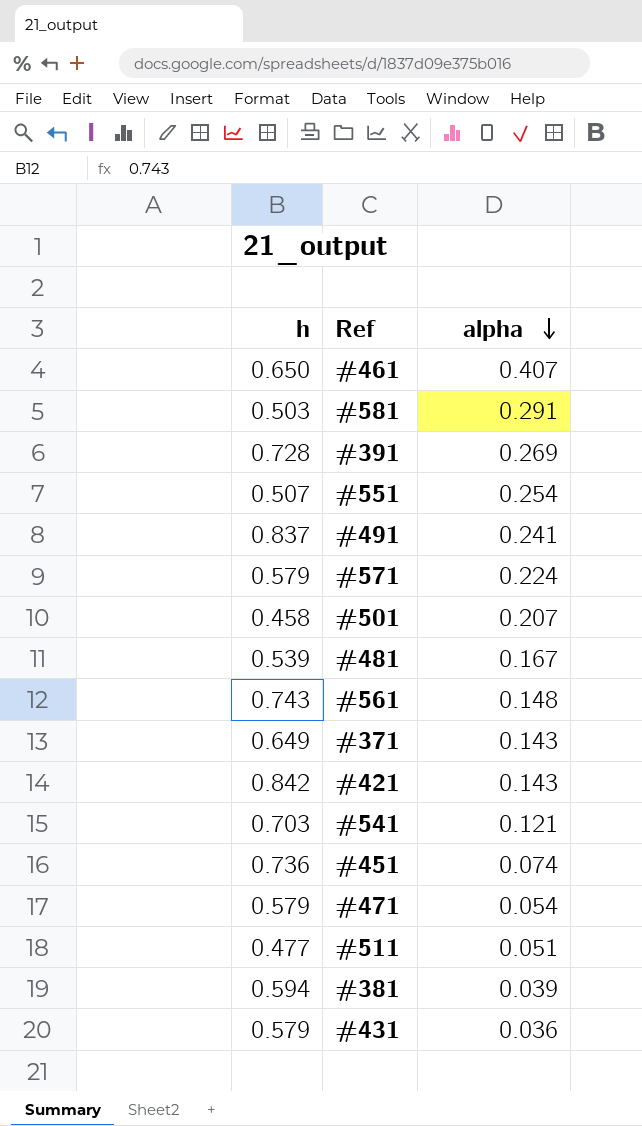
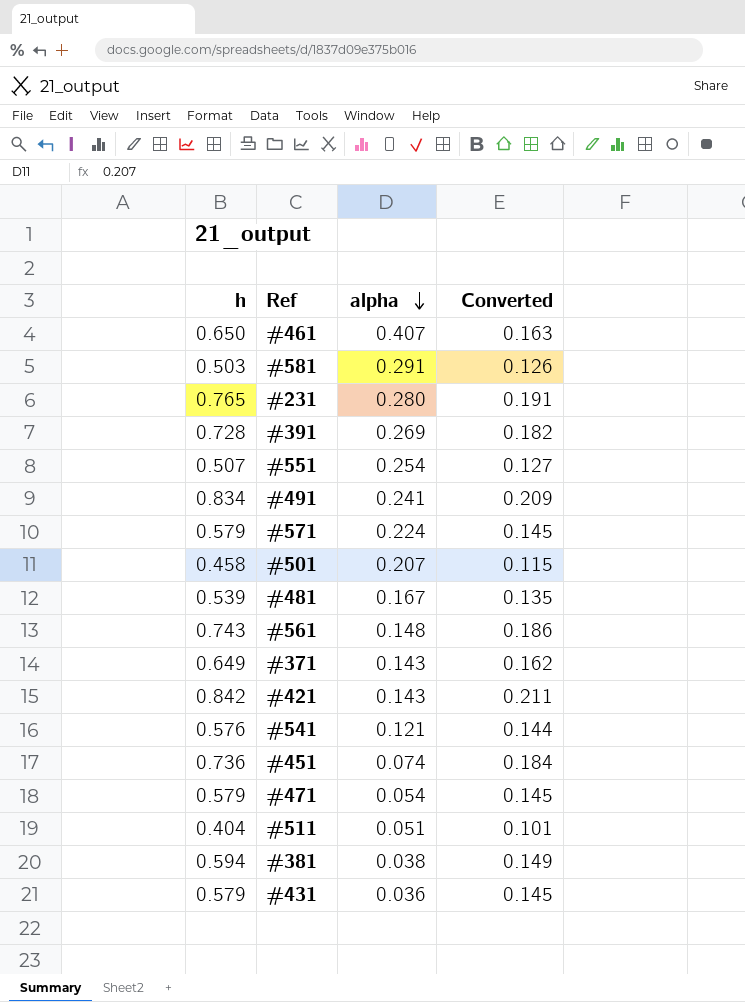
column Converted | formula: none -> [h] * 0.25
row #231: none -> 0.765 | 0.280 | 0.191
#491 | h: 0.837 -> 0.834
#541 | h: 0.703 -> 0.576
#511 | h: 0.477 -> 0.404
#381 | alpha: 0.039 -> 0.038

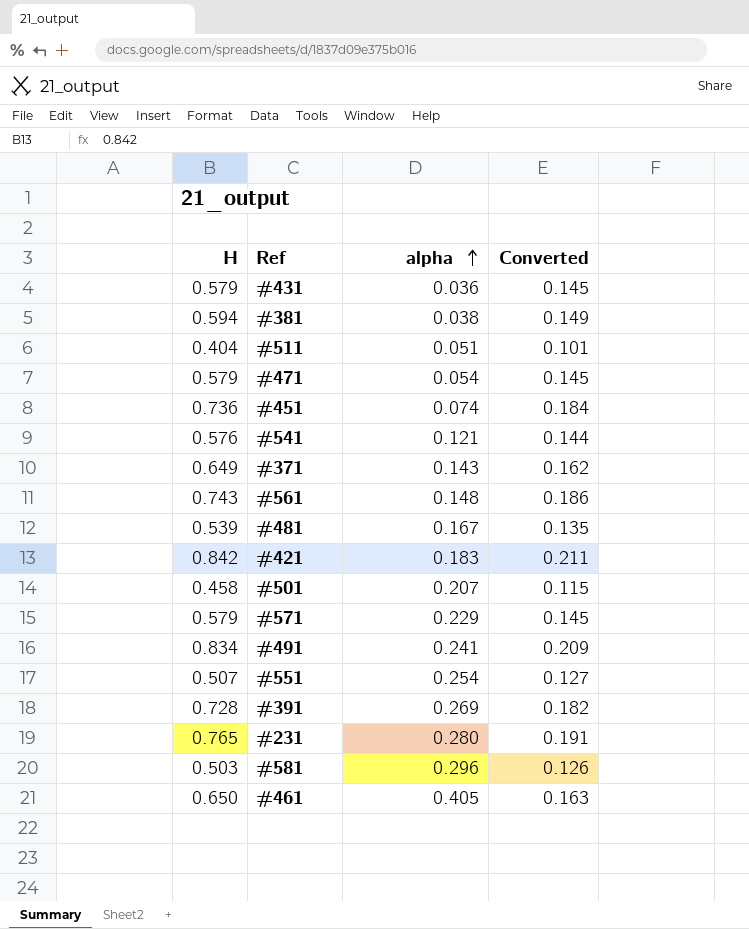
row order: alpha descending -> alpha ascending
column name: h -> H
#421 | alpha: 0.143 -> 0.183
#571 | alpha: 0.224 -> 0.229
#581 | alpha: 0.291 -> 0.296
#461 | alpha: 0.407 -> 0.405

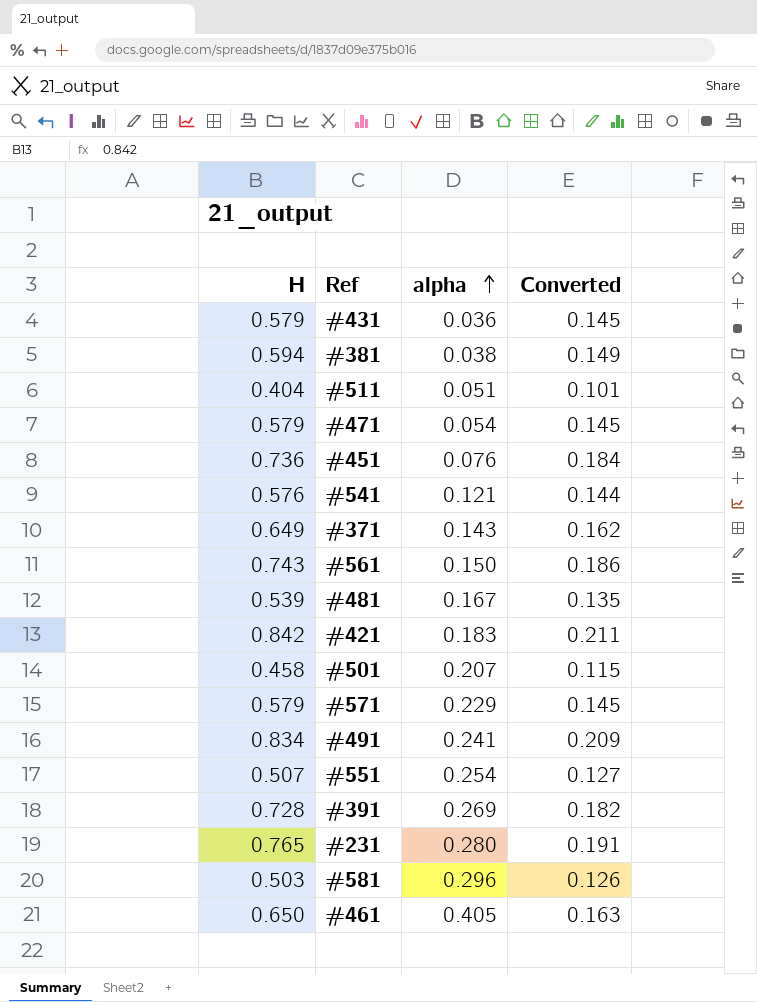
#451 | alpha: 0.074 -> 0.076
#561 | alpha: 0.148 -> 0.150

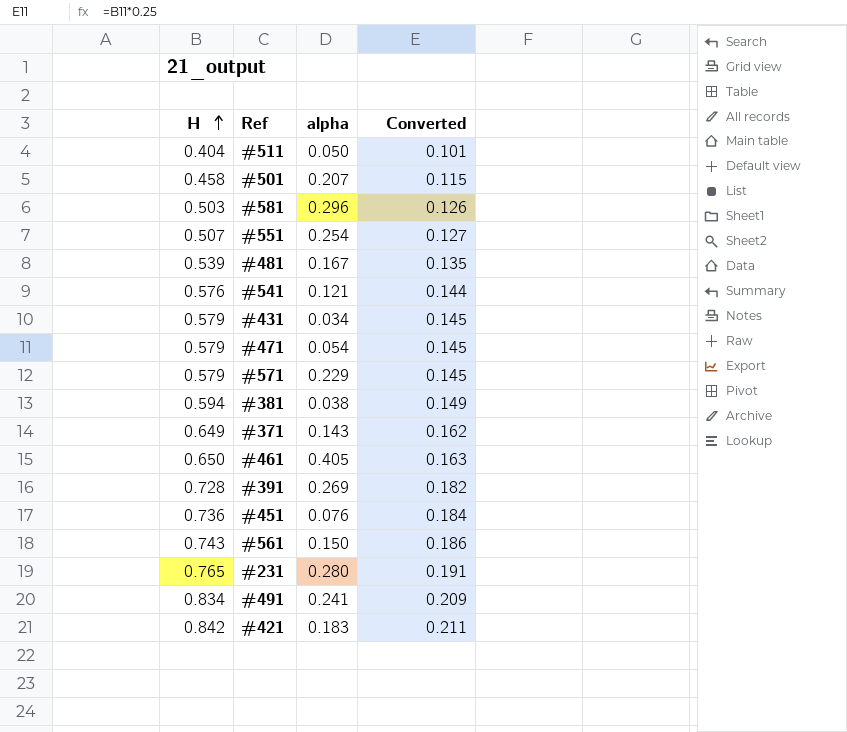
row order: alpha ascending -> H ascending
#511 | alpha: 0.051 -> 0.050
#431 | alpha: 0.036 -> 0.034

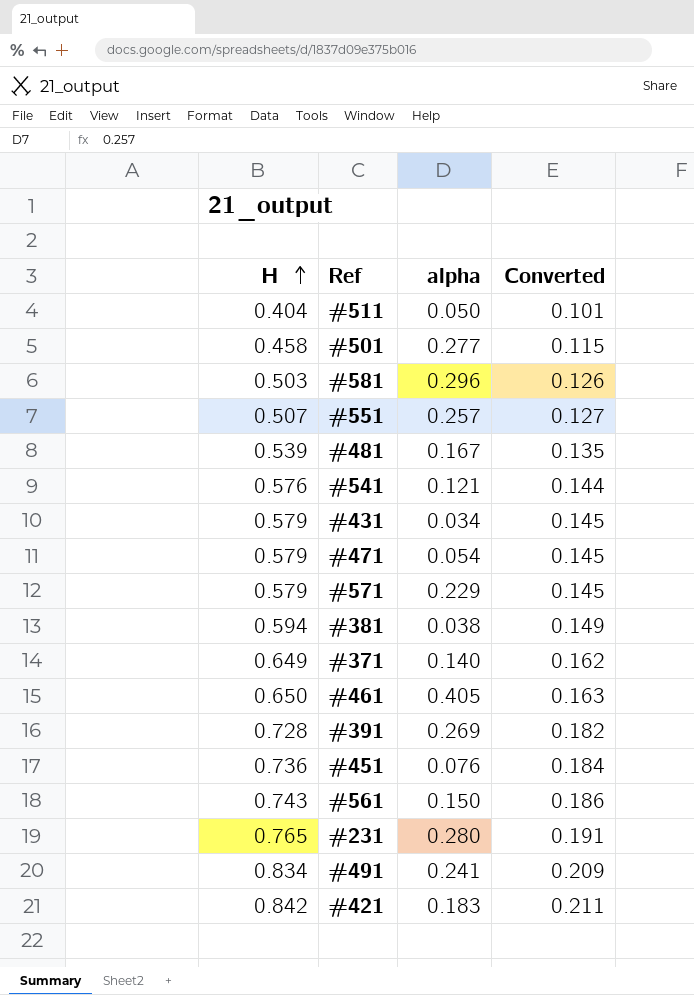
#501 | alpha: 0.207 -> 0.277
#551 | alpha: 0.254 -> 0.257
#371 | alpha: 0.143 -> 0.140

